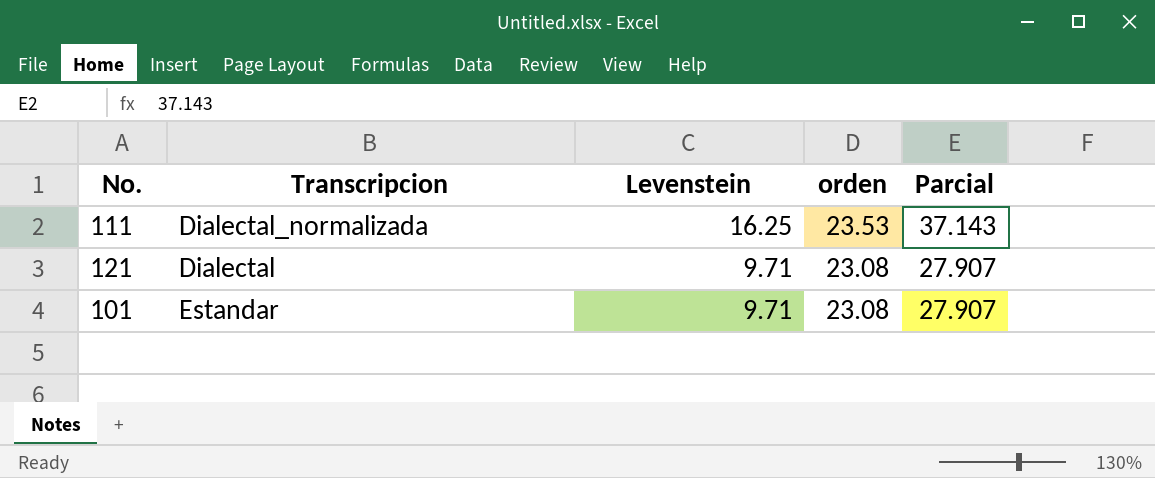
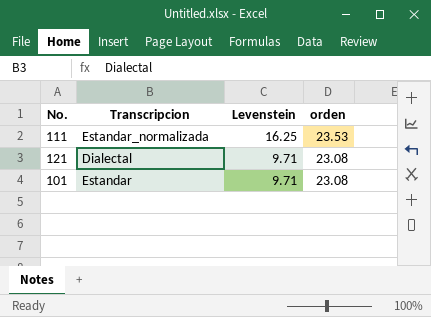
column Parcial | position: 5 -> none
111 | Transcripcion: Dialectal_normalizada -> Estandar_normalizada

